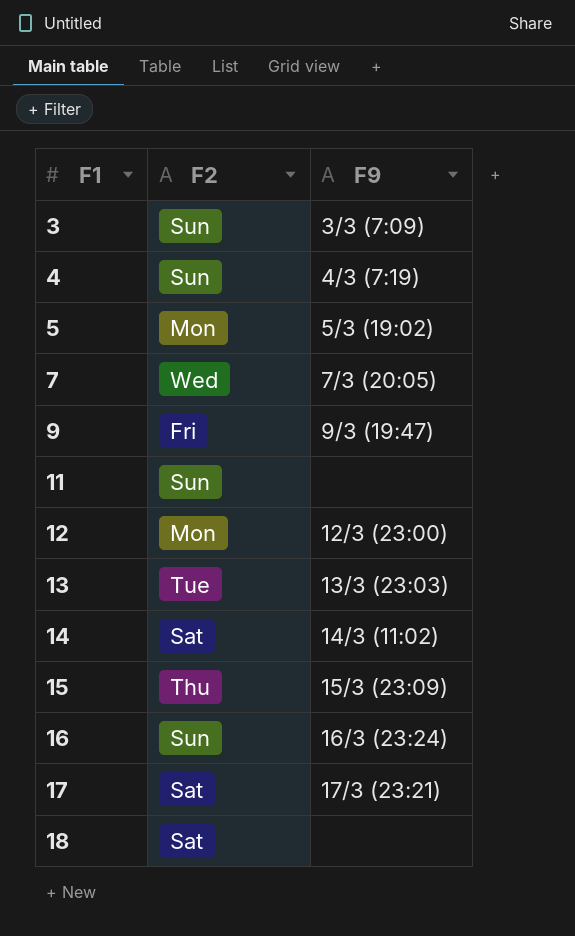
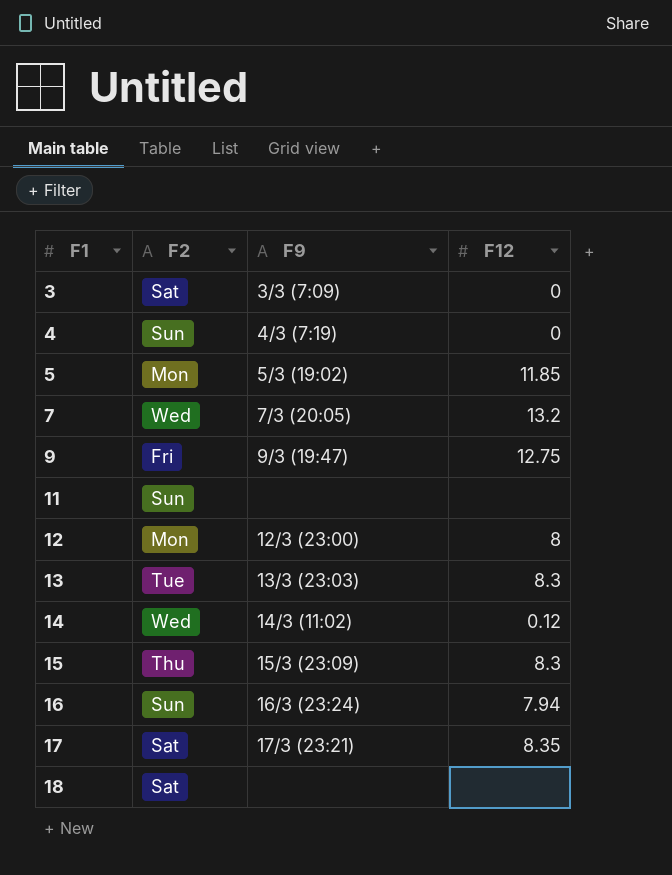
column F12 | position: none -> 4
3 | F2: Sun -> Sat
14 | F2: Sat -> Wed

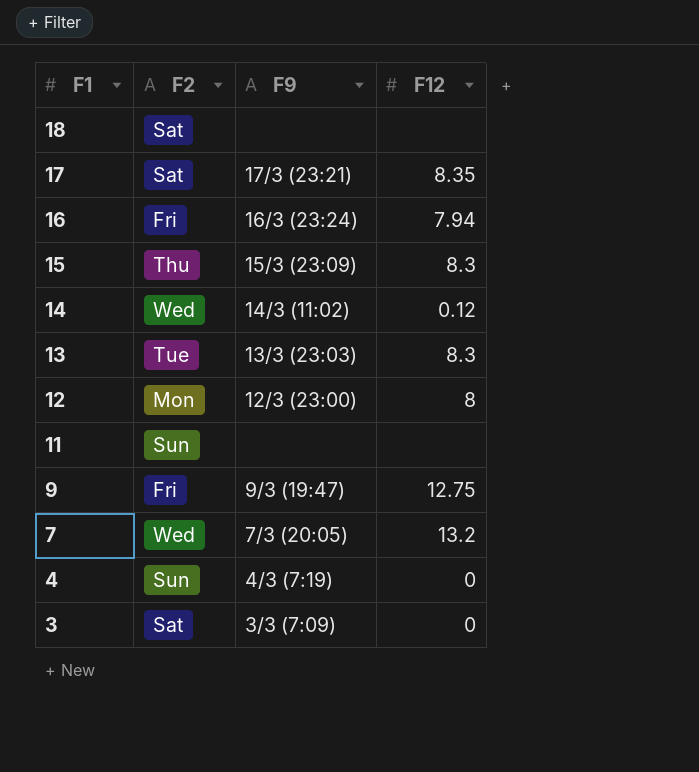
row order: F1 ascending -> F1 descending
row 5: Mon | 5/3 (19:02) | 11.85 -> none
16 | F2: Sun -> Fri

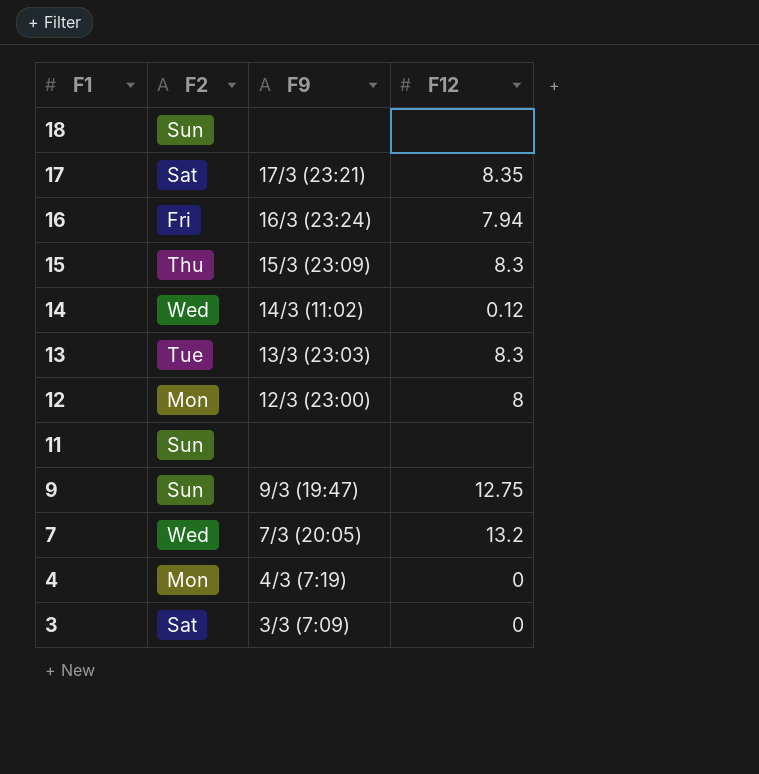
18 | F2: Sat -> Sun
9 | F2: Fri -> Sun
4 | F2: Sun -> Mon

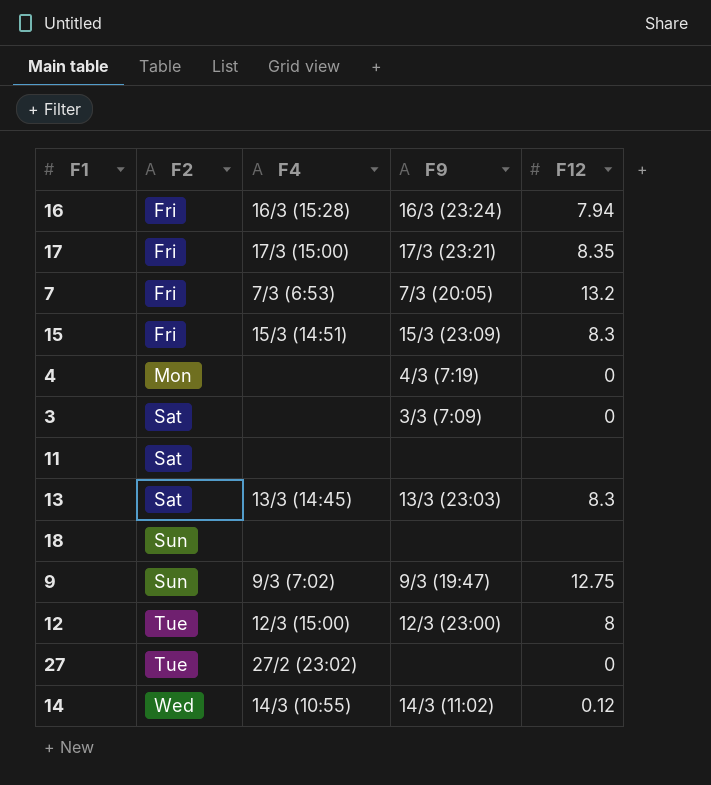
row order: F1 descending -> F2 ascending
column F4 | position: none -> 3
17 | F2: Sat -> Fri
7 | F2: Wed -> Fri
15 | F2: Thu -> Fri
11 | F2: Sun -> Sat
13 | F2: Tue -> Sat
12 | F2: Mon -> Tue
row 27: none -> Tue | 27/2 (23:02) | none | 0

